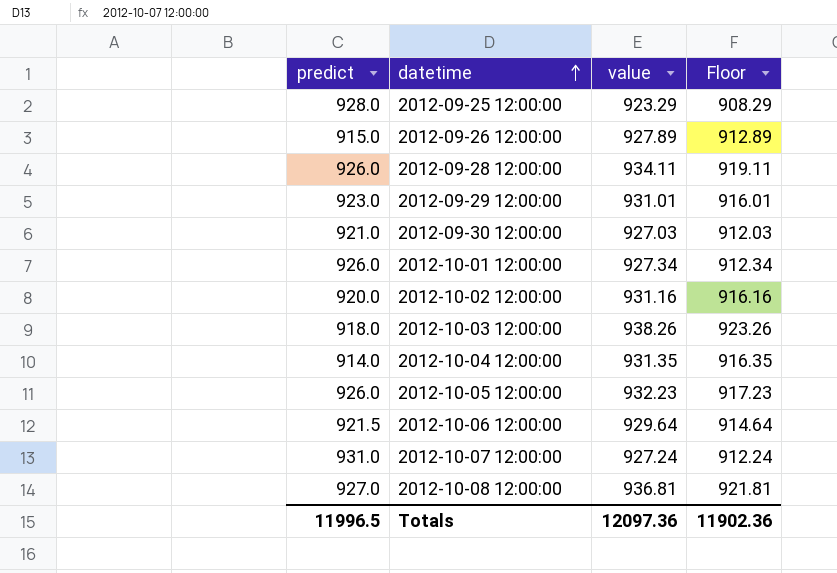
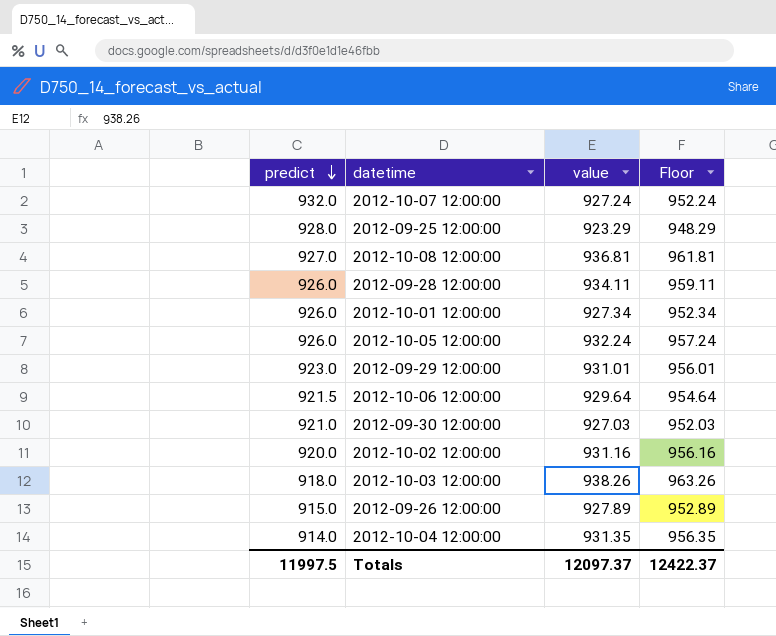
row order: datetime ascending -> predict descending
column Floor | formula: [value] - 15 -> [value] + 25
2012-10-07 12:00:00 | predict: 931.0 -> 932.0
2012-10-05 12:00:00 | value: 932.23 -> 932.24
Totals | predict: 11996.5 -> 11997.5
Totals | value: 12097.36 -> 12097.37
Totals | Floor: 11902.36 -> 12422.37

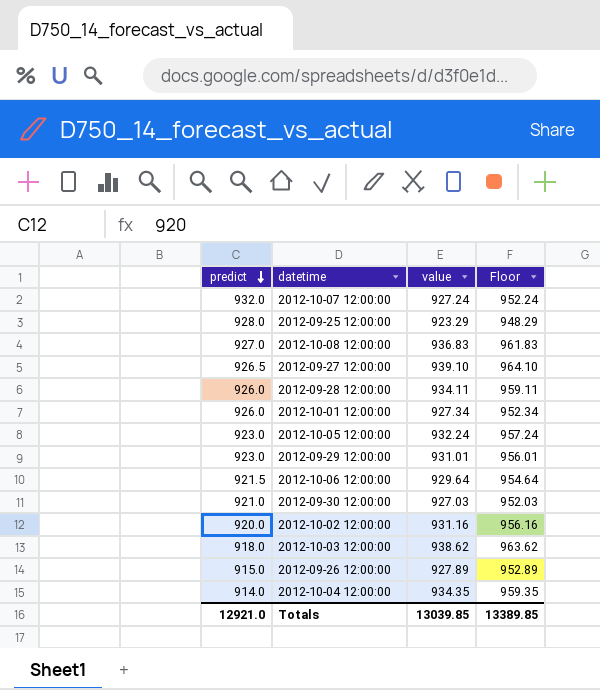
2012-10-08 12:00:00 | value: 936.81 -> 936.83
2012-10-08 12:00:00 | Floor: 961.81 -> 961.83
row 2012-09-27 12:00:00: none -> 926.5 | 939.10 | 964.10
2012-10-05 12:00:00 | predict: 926.0 -> 923.0
2012-10-03 12:00:00 | value: 938.26 -> 938.62
2012-10-03 12:00:00 | Floor: 963.26 -> 963.62
2012-10-04 12:00:00 | value: 931.35 -> 934.35
2012-10-04 12:00:00 | Floor: 956.35 -> 959.35
Totals | predict: 11997.5 -> 12921.0
Totals | value: 12097.37 -> 13039.85
Totals | Floor: 12422.37 -> 13389.85

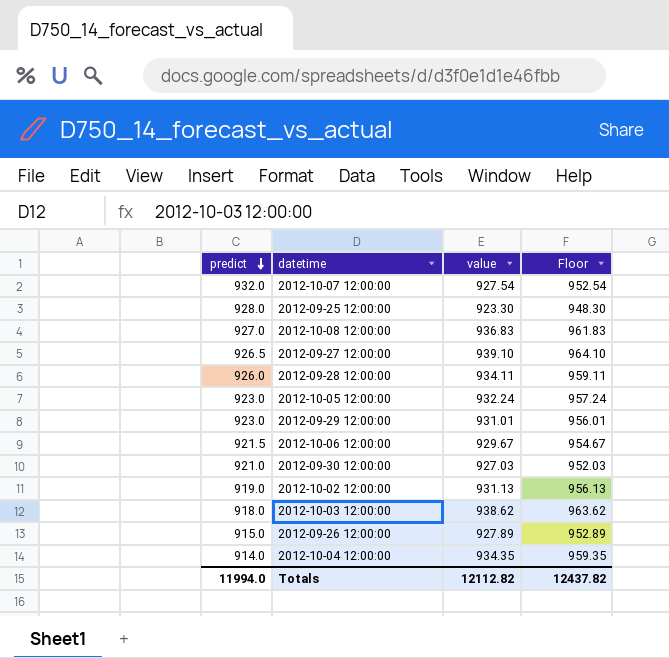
row 2012-10-01 12:00:00: 926.0 | 927.34 | 952.34 -> none
2012-10-07 12:00:00 | value: 927.24 -> 927.54
2012-10-07 12:00:00 | Floor: 952.24 -> 952.54
2012-09-25 12:00:00 | value: 923.29 -> 923.30
2012-09-25 12:00:00 | Floor: 948.29 -> 948.30
2012-10-06 12:00:00 | value: 929.64 -> 929.67
2012-10-06 12:00:00 | Floor: 954.64 -> 954.67
2012-10-02 12:00:00 | predict: 920.0 -> 919.0
2012-10-02 12:00:00 | value: 931.16 -> 931.13
2012-10-02 12:00:00 | Floor: 956.16 -> 956.13
Totals | predict: 12921.0 -> 11994.0
Totals | value: 13039.85 -> 12112.82
Totals | Floor: 13389.85 -> 12437.82

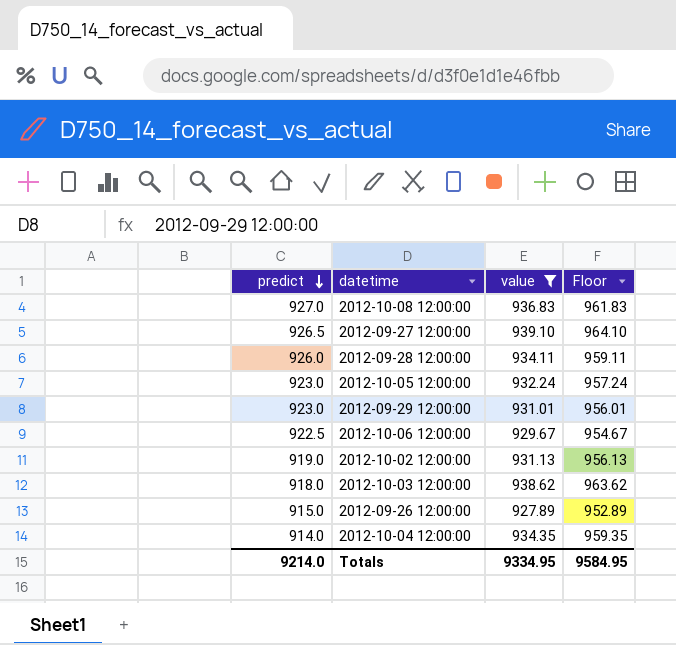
filter: none -> value >= 927.89
2012-10-06 12:00:00 | predict: 921.5 -> 922.5
Totals | predict: 11994.0 -> 9214.0
Totals | value: 12112.82 -> 9334.95
Totals | Floor: 12437.82 -> 9584.95

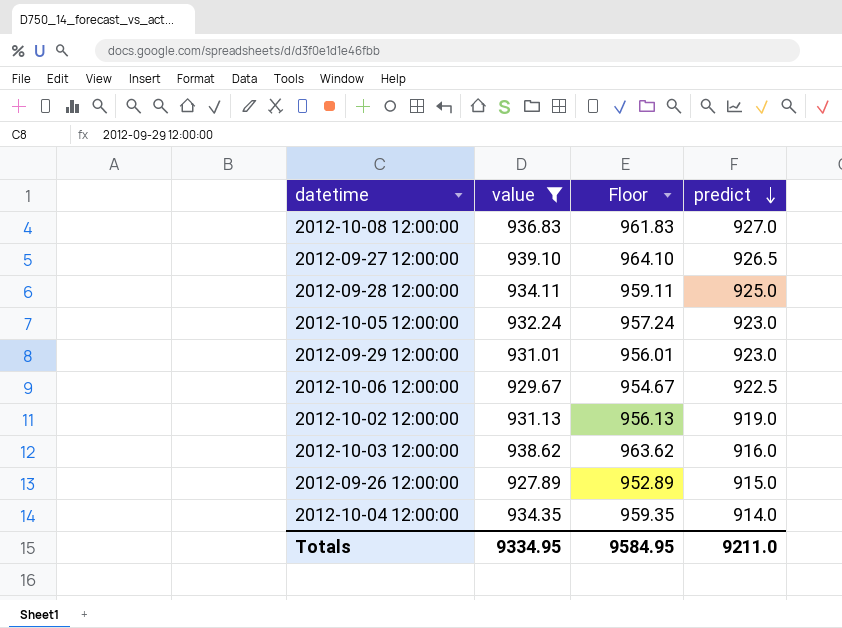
column predict | position: 1 -> 4
2012-09-28 12:00:00 | predict: 926.0 -> 925.0
2012-10-03 12:00:00 | predict: 918.0 -> 916.0
Totals | predict: 9214.0 -> 9211.0

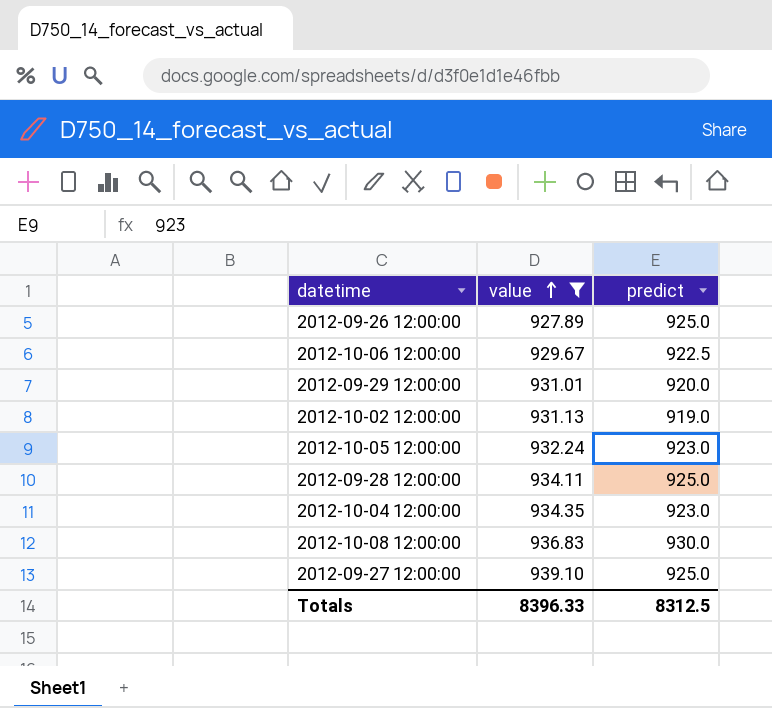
row order: predict descending -> value ascending
column Floor | formula: [value] + 25 -> none
row 2012-10-03 12:00:00: 938.62 | 963.62 | 916.0 -> none
2012-09-26 12:00:00 | predict: 915.0 -> 925.0
2012-09-29 12:00:00 | predict: 923.0 -> 920.0
2012-10-04 12:00:00 | predict: 914.0 -> 923.0
2012-10-08 12:00:00 | predict: 927.0 -> 930.0
2012-09-27 12:00:00 | predict: 926.5 -> 925.0
Totals | value: 9334.95 -> 8396.33
Totals | predict: 9211.0 -> 8312.5

